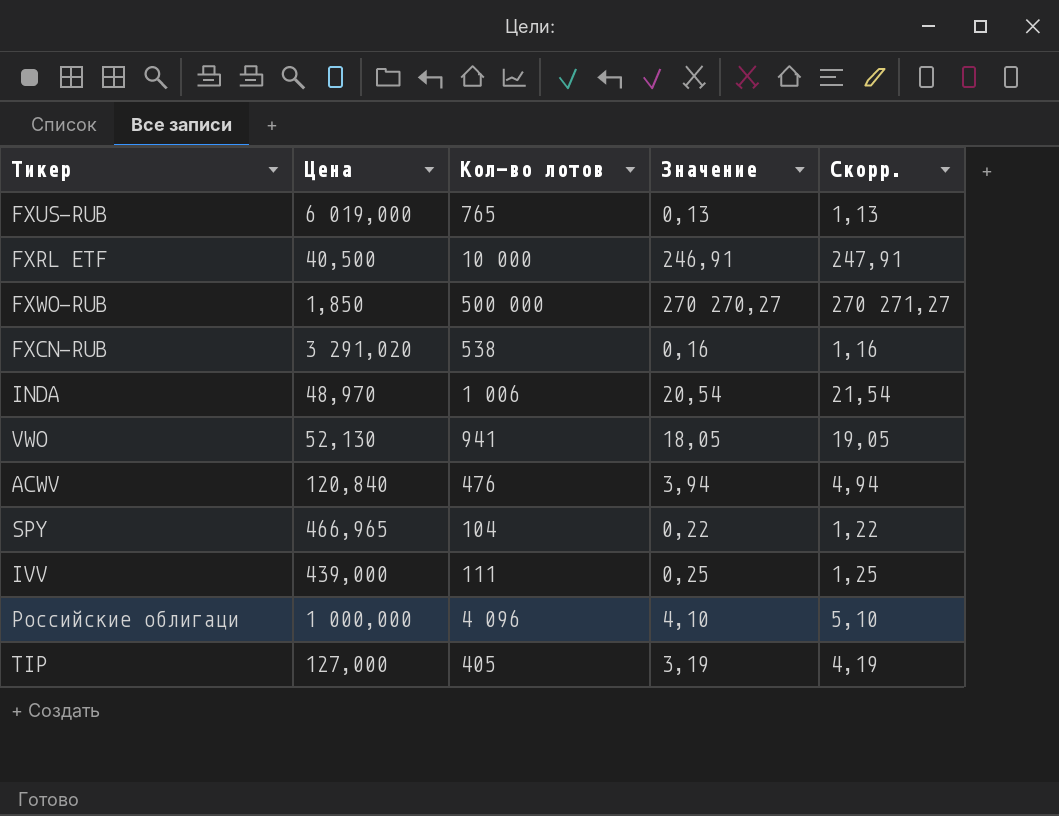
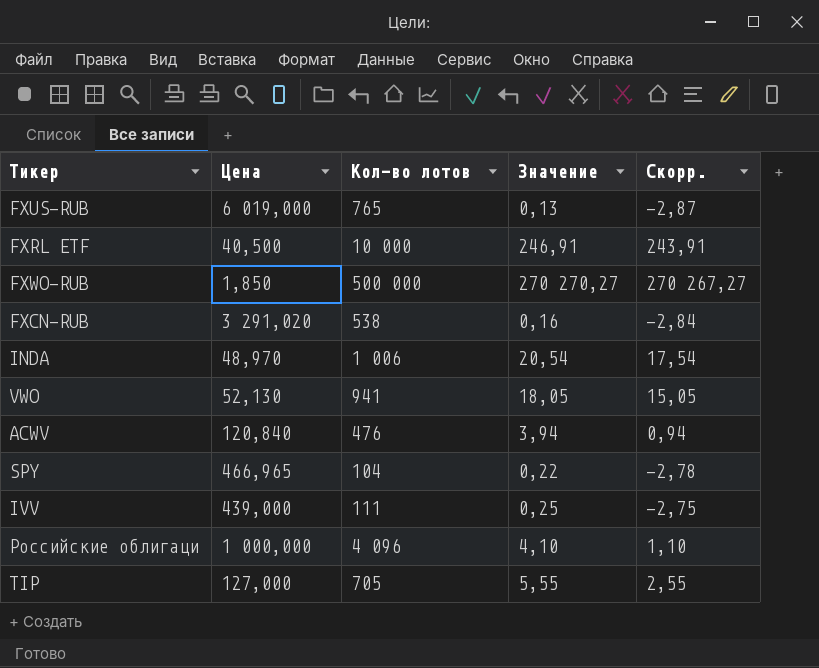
column Скорр. | formula: [Значение] + 1 -> [Значение] - 3
TIP | Кол-во лотов: 405 -> 705
TIP | Значение: 3,19 -> 5,55

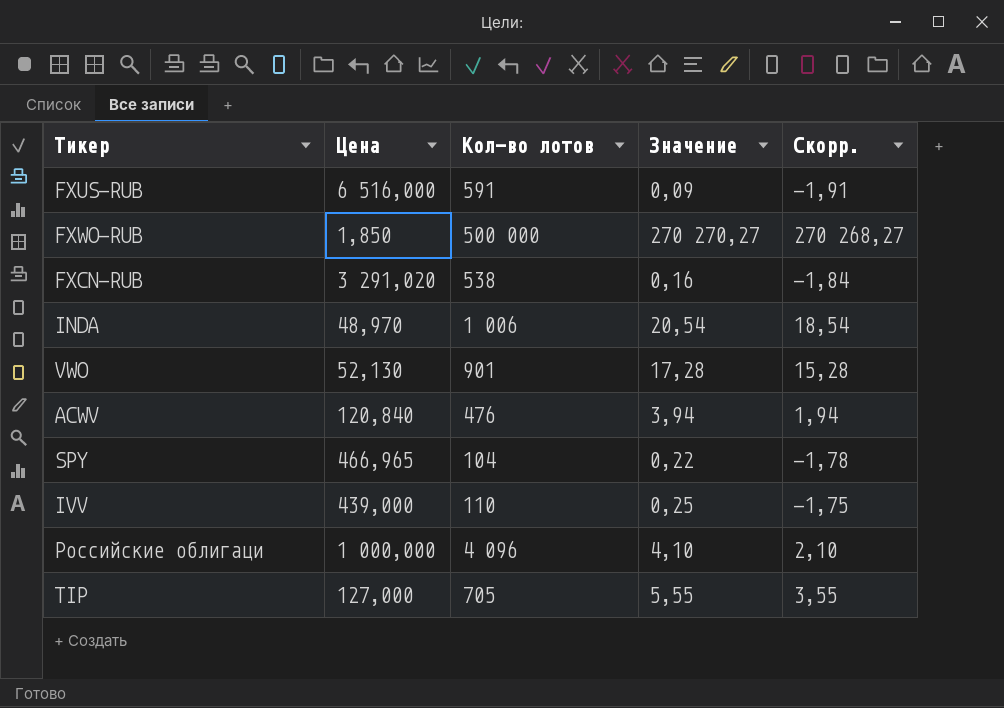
column Скорр. | formula: [Значение] - 3 -> [Значение] - 2
row FXRL ETF: 40,500 | 10 000 | 246,91 | 243,91 -> none
FXUS-RUB | Цена: 6 019,000 -> 6 516,000
FXUS-RUB | Кол-во лотов: 765 -> 591
FXUS-RUB | Значение: 0,13 -> 0,09
VWO | Кол-во лотов: 941 -> 901
VWO | Значение: 18,05 -> 17,28
IVV | Кол-во лотов: 111 -> 110

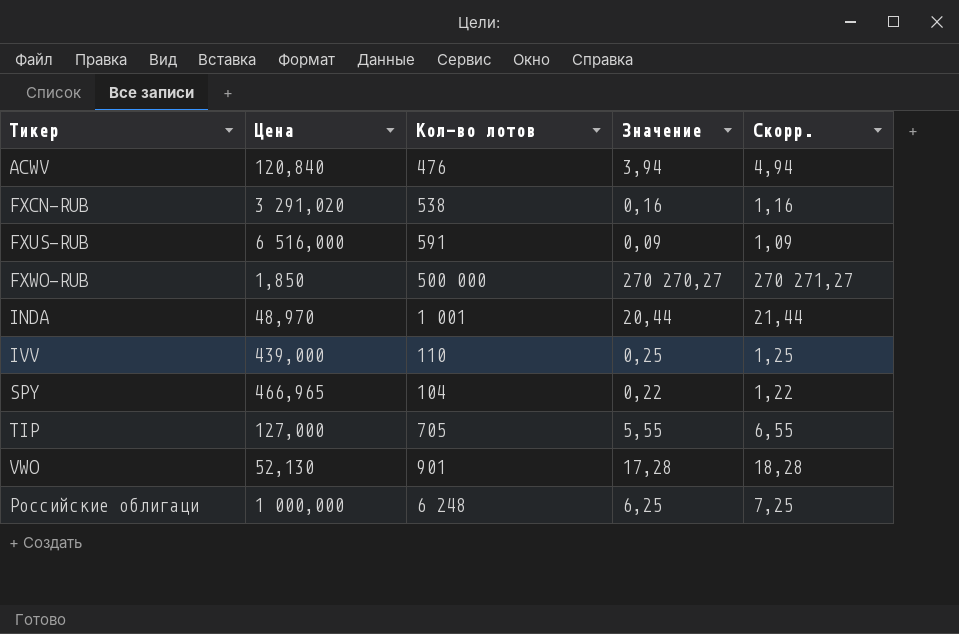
row order: none -> Тикер ascending
column Скорр. | formula: [Значение] - 2 -> [Значение] + 1
INDA | Кол-во лотов: 1 006 -> 1 001
INDA | Значение: 20,54 -> 20,44
Российские облигаци | Кол-во лотов: 4 096 -> 6 248
Российские облигаци | Значение: 4,10 -> 6,25

